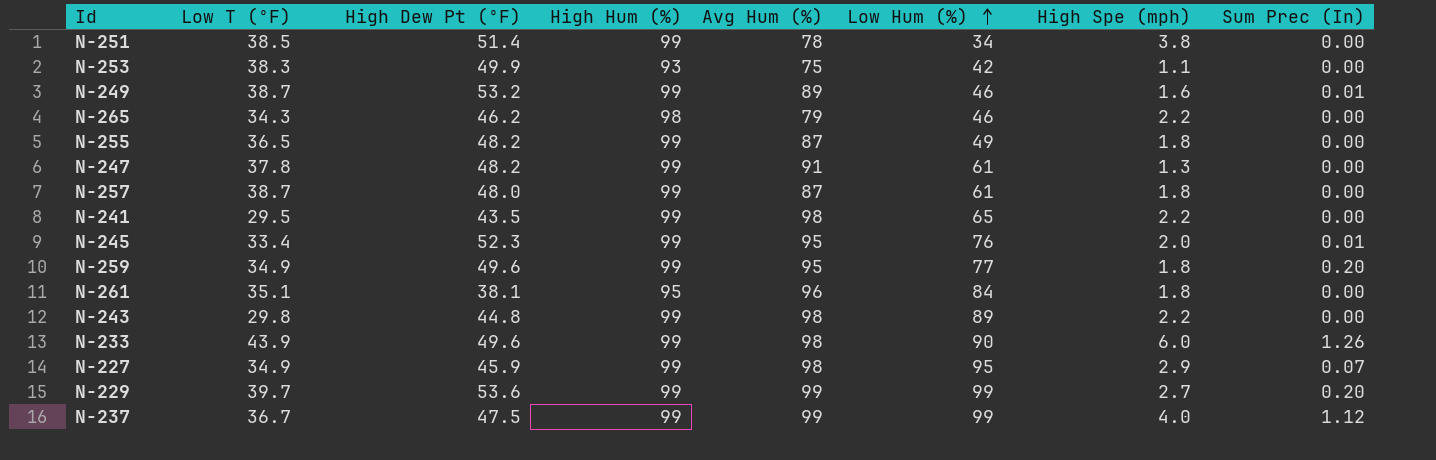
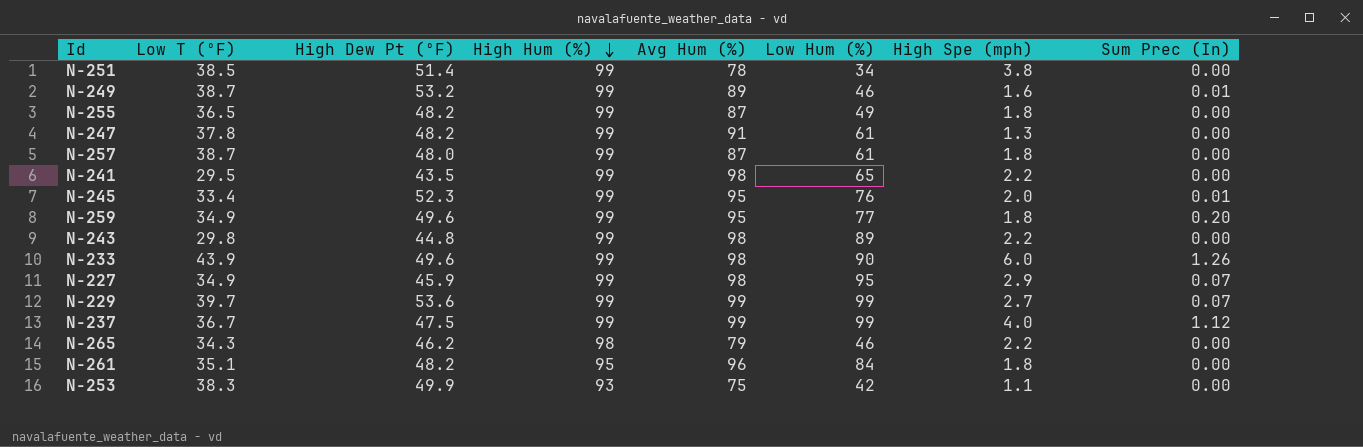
row order: Low Hum (%) ascending -> High Hum (%) descending
N-229 | Sum Prec (In): 0.20 -> 0.07
N-261 | High Dew Pt (ºF): 38.1 -> 48.2

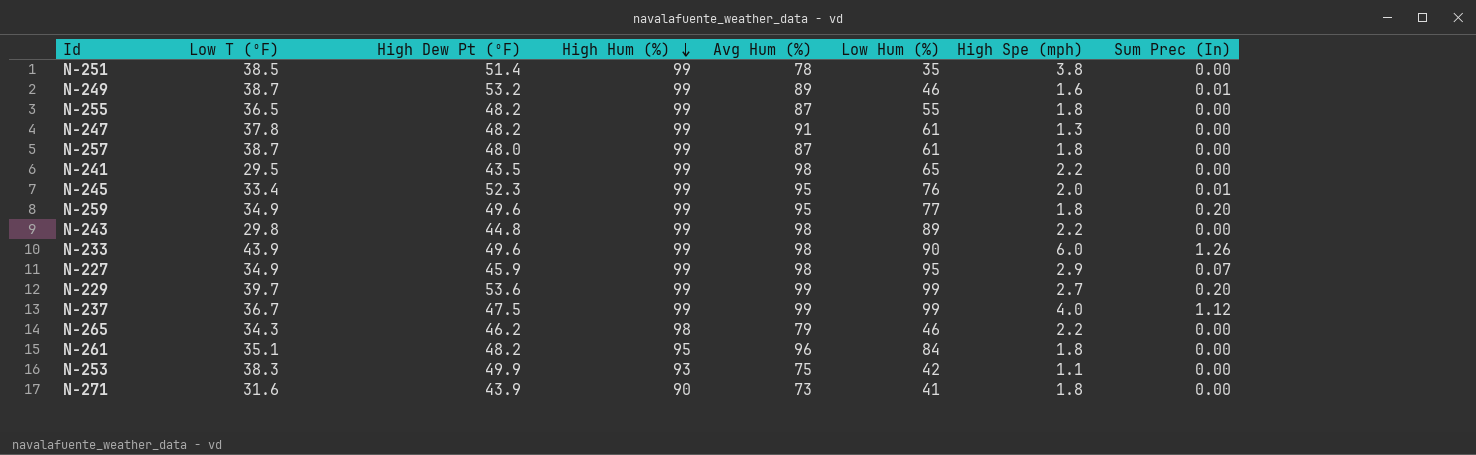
N-251 | Low Hum (%): 34 -> 35
N-255 | Low Hum (%): 49 -> 55
N-229 | Sum Prec (In): 0.07 -> 0.20
row N-271: none -> 31.6 | 43.9 | 90 | 73 | 41 | 1.8 | 0.00

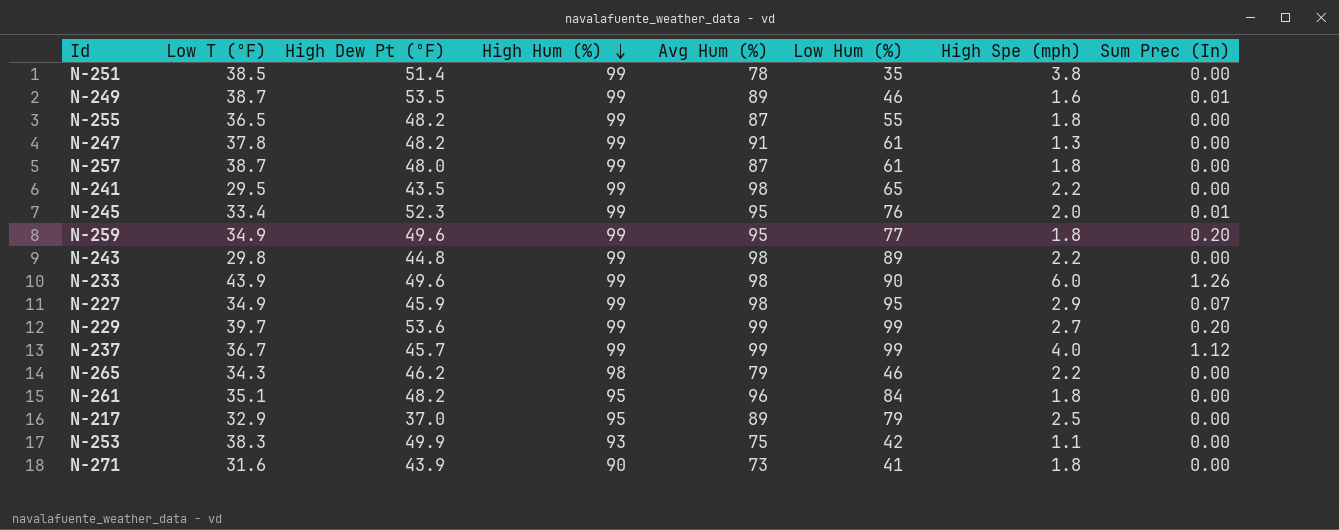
N-249 | High Dew Pt (ºF): 53.2 -> 53.5
N-237 | High Dew Pt (ºF): 47.5 -> 45.7
row N-217: none -> 32.9 | 37.0 | 95 | 89 | 79 | 2.5 | 0.00

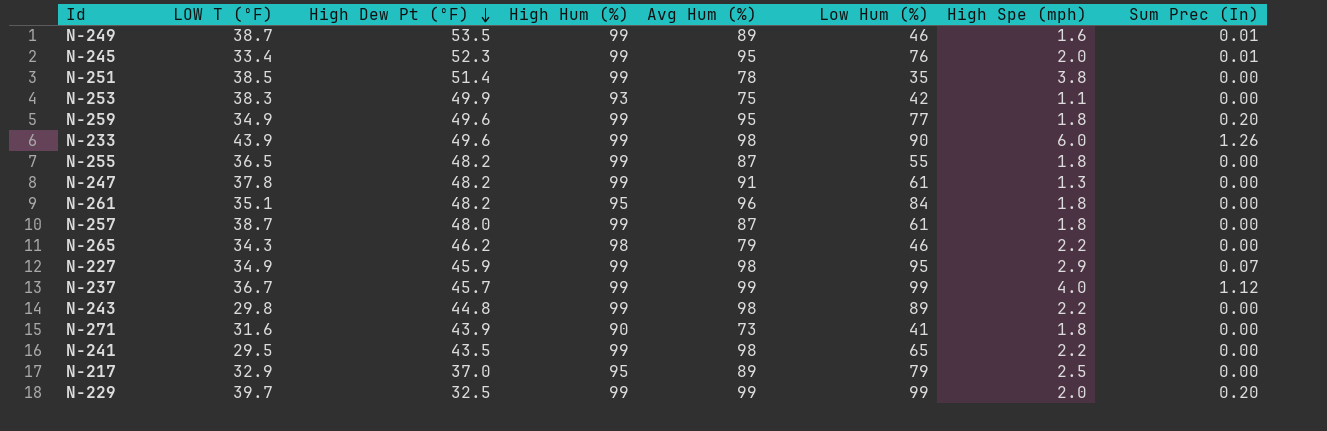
row order: High Hum (%) descending -> High Dew Pt (ºF) descending
column name: Low T (ºF) -> LOW T (ºF)
N-229 | High Dew Pt (ºF): 53.6 -> 32.5
N-229 | High Spe (mph): 2.7 -> 2.0

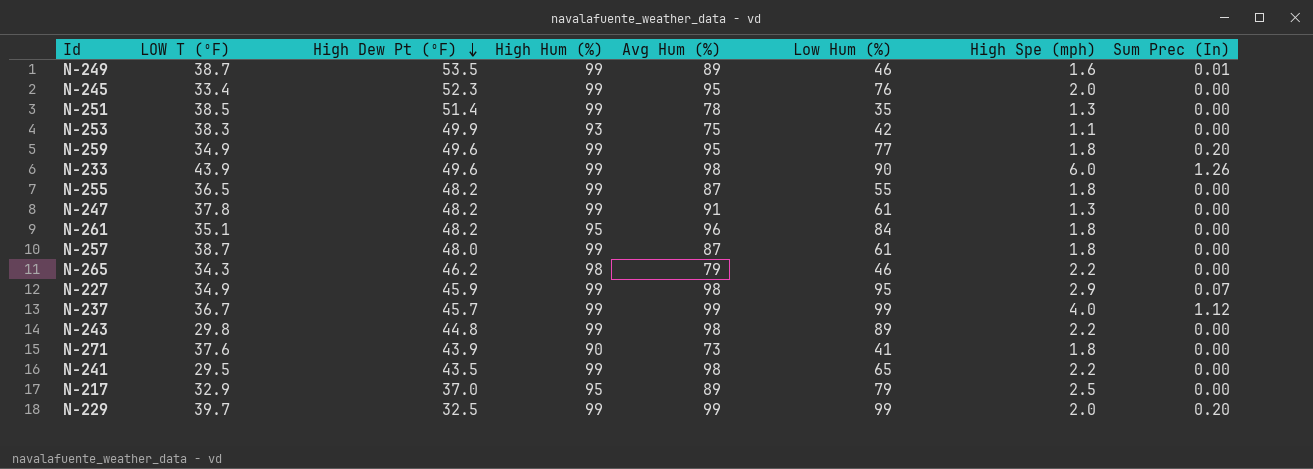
N-245 | Sum Prec (In): 0.01 -> 0.00
N-251 | High Spe (mph): 3.8 -> 1.3
N-271 | LOW T (ºF): 31.6 -> 37.6

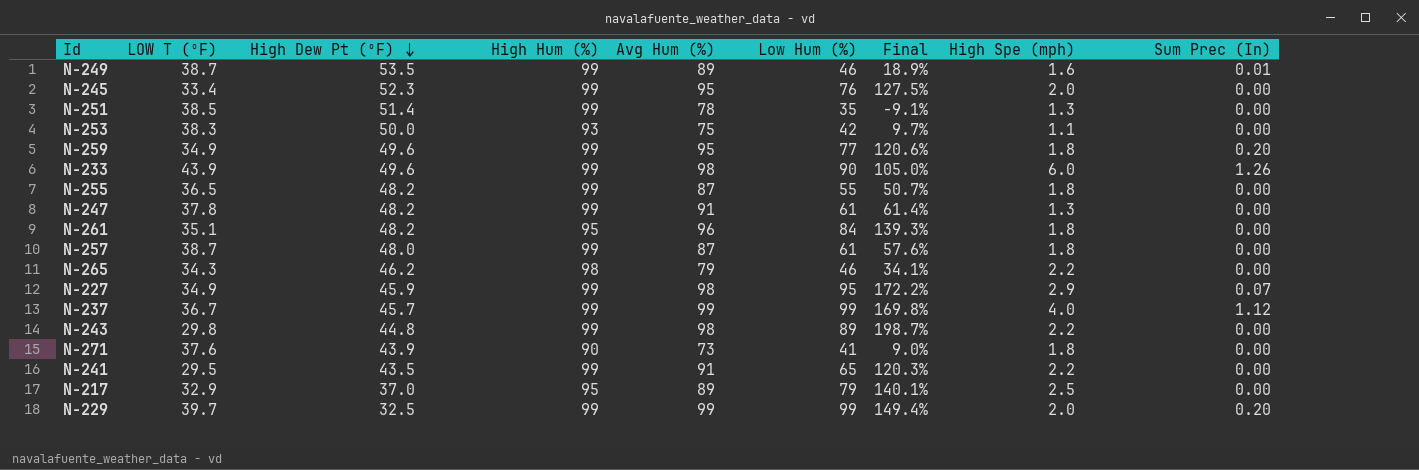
column Final | formula: none -> ([Low Hum (%)] - [LOW T (ºF)]) / [LOW T (ºF)]
N-253 | High Dew Pt (ºF): 49.9 -> 50.0
N-241 | Avg Hum (%): 98 -> 91

